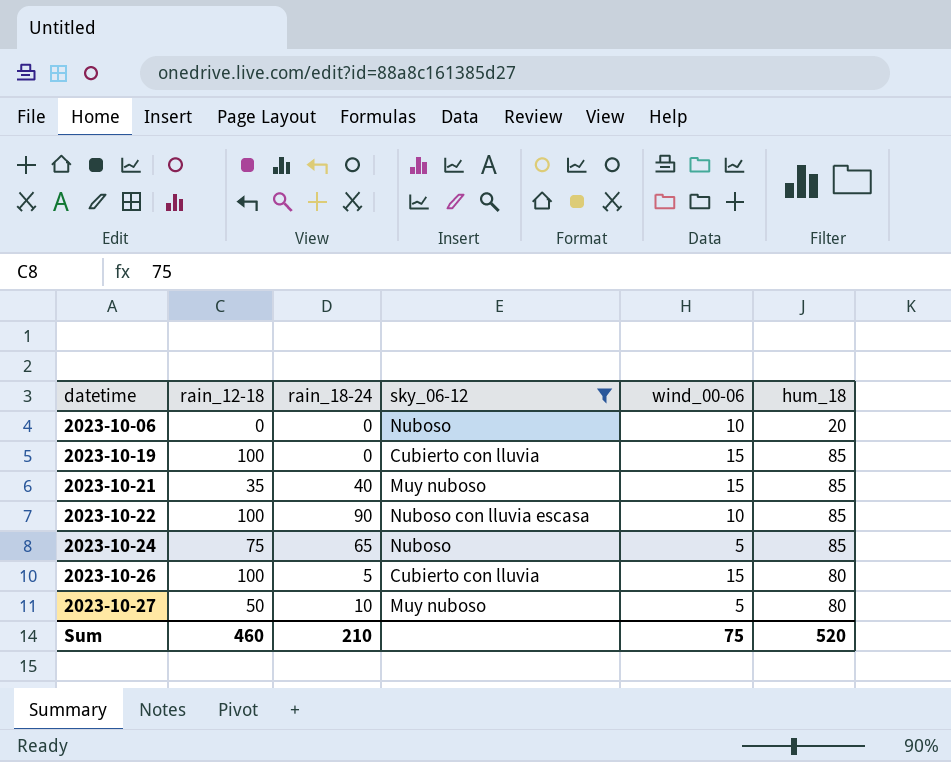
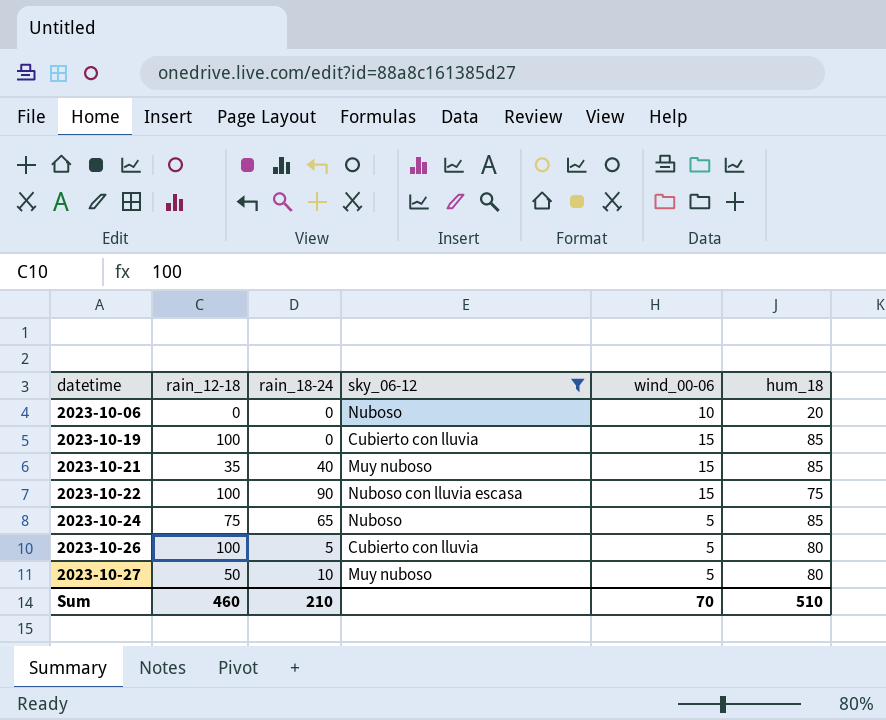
2023-10-22 | wind_00-06: 10 -> 15
2023-10-22 | hum_18: 85 -> 75
2023-10-26 | wind_00-06: 15 -> 5
Sum | wind_00-06: 75 -> 70
Sum | hum_18: 520 -> 510

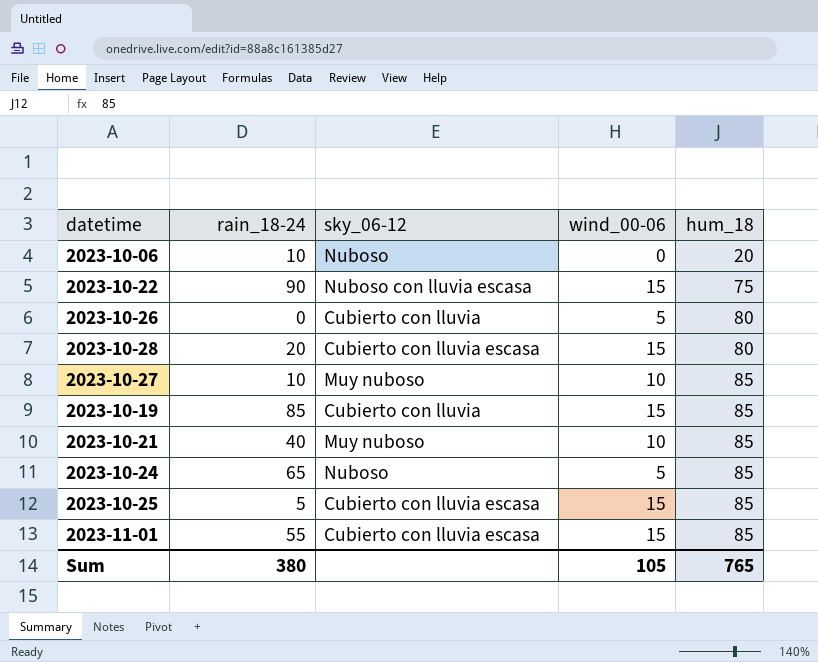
filter: sky_06-12 != Cubierto con lluvia escasa -> none
row order: datetime ascending -> hum_18 ascending
column rain_12-18 | position: 2 -> none
2023-10-06 | rain_18-24: 0 -> 10
2023-10-06 | wind_00-06: 10 -> 0
2023-10-26 | rain_18-24: 5 -> 0
2023-10-27 | wind_00-06: 5 -> 10
2023-10-27 | hum_18: 80 -> 85
2023-10-19 | rain_18-24: 0 -> 85
2023-10-21 | wind_00-06: 15 -> 10
Sum | rain_18-24: 210 -> 380
Sum | wind_00-06: 70 -> 105
Sum | hum_18: 510 -> 765

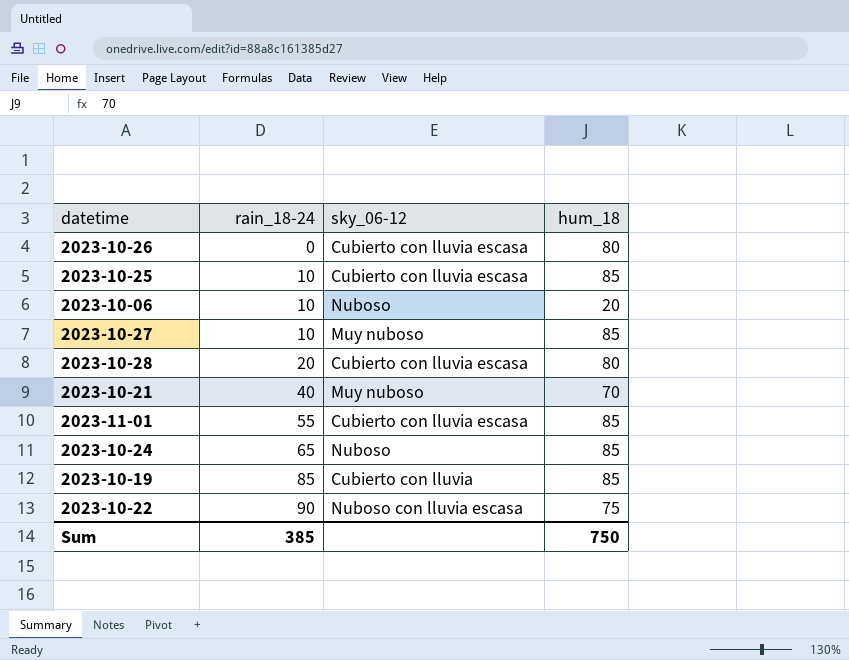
row order: hum_18 ascending -> rain_18-24 ascending
column wind_00-06 | position: 4 -> none
2023-10-26 | sky_06-12: Cubierto con lluvia -> Cubierto con lluvia escasa
2023-10-25 | rain_18-24: 5 -> 10
2023-10-21 | hum_18: 85 -> 70
Sum | rain_18-24: 380 -> 385
Sum | hum_18: 765 -> 750

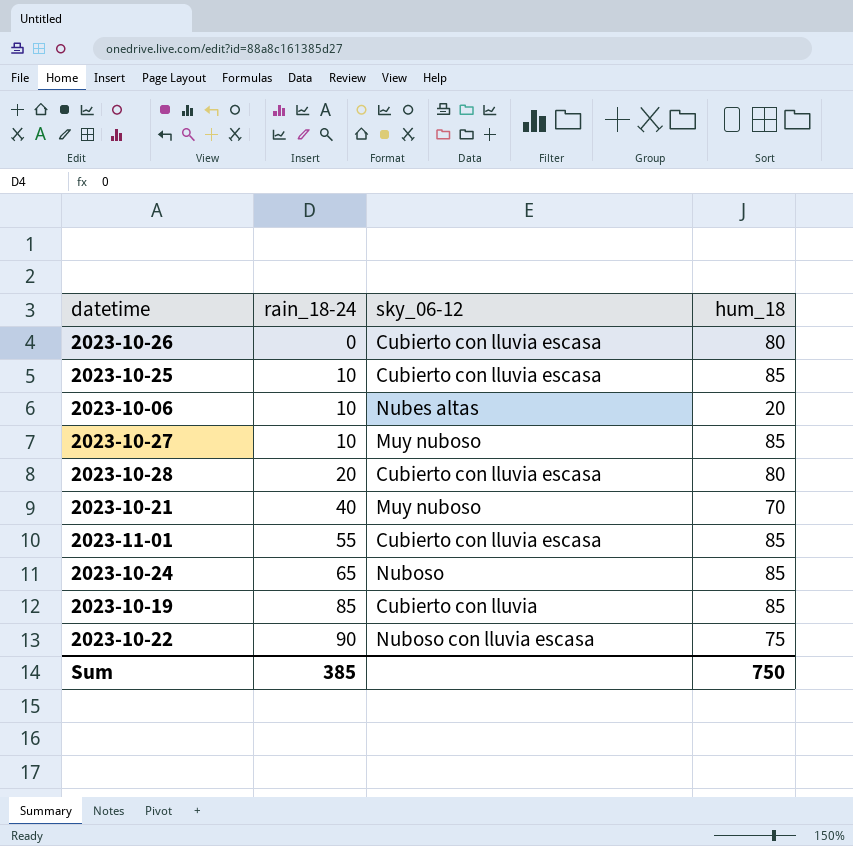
2023-10-06 | sky_06-12: Nuboso -> Nubes altas

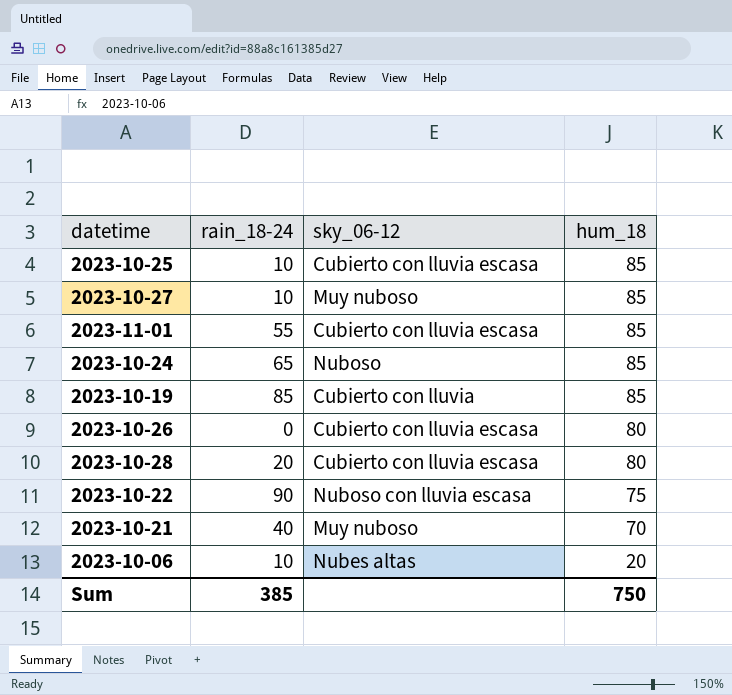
row order: rain_18-24 ascending -> hum_18 descending

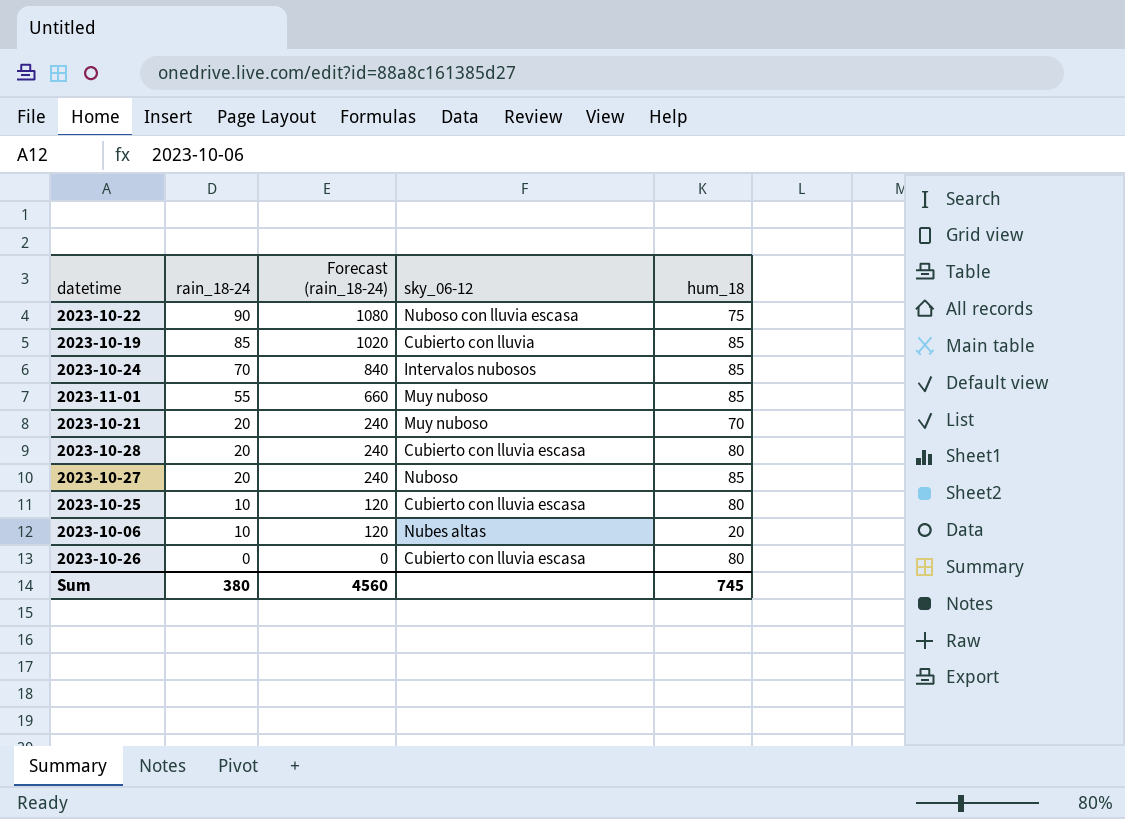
row order: hum_18 descending -> rain_18-24 descending
column Forecast (rain_18-24) | formula: none -> [rain_18-24] * 12
2023-10-24 | rain_18-24: 65 -> 70
2023-10-24 | sky_06-12: Nuboso -> Intervalos nubosos
2023-11-01 | sky_06-12: Cubierto con lluvia escasa -> Muy nuboso
2023-10-21 | rain_18-24: 40 -> 20
2023-10-27 | rain_18-24: 10 -> 20
2023-10-27 | sky_06-12: Muy nuboso -> Nuboso
2023-10-25 | hum_18: 85 -> 80
Sum | rain_18-24: 385 -> 380
Sum | hum_18: 750 -> 745

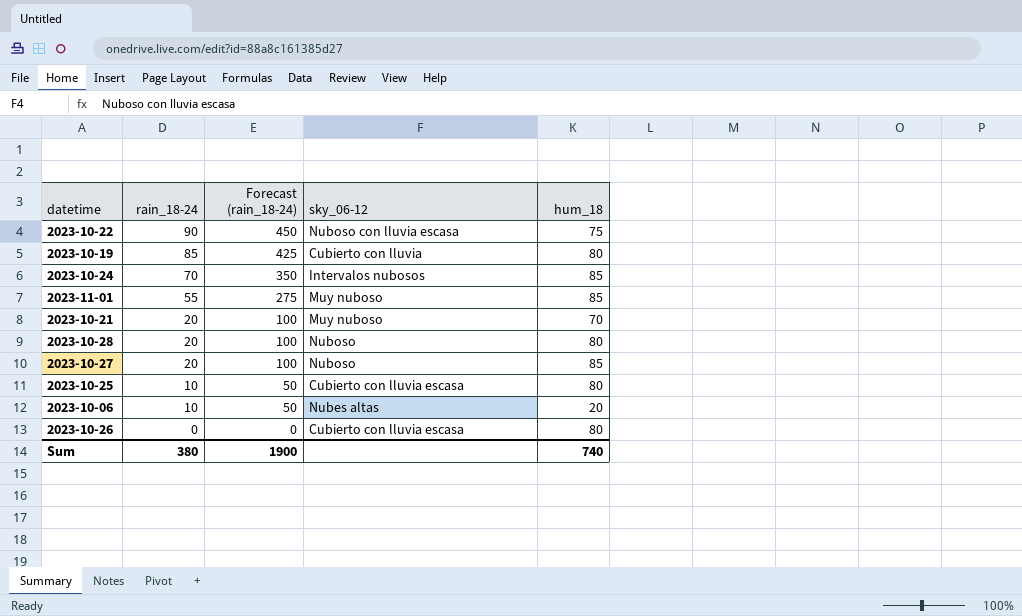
column Forecast (rain_18-24) | formula: [rain_18-24] * 12 -> [rain_18-24] * 5
2023-10-19 | hum_18: 85 -> 80
2023-10-28 | sky_06-12: Cubierto con lluvia escasa -> Nuboso
Sum | Forecast (rain_18-24): 4560 -> 1900
Sum | hum_18: 745 -> 740

